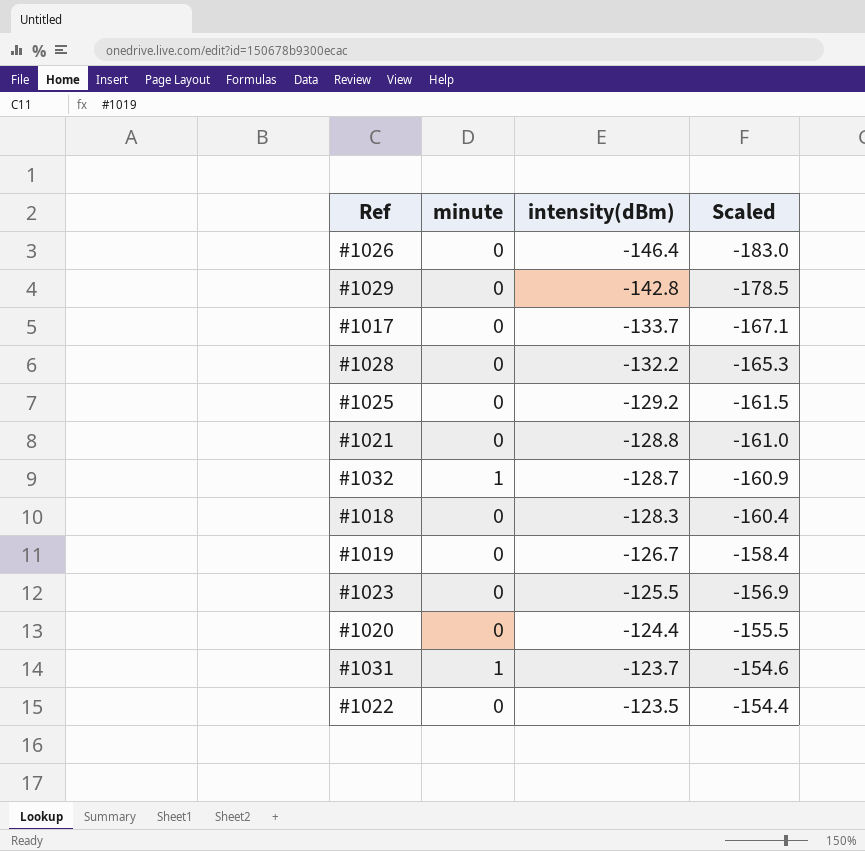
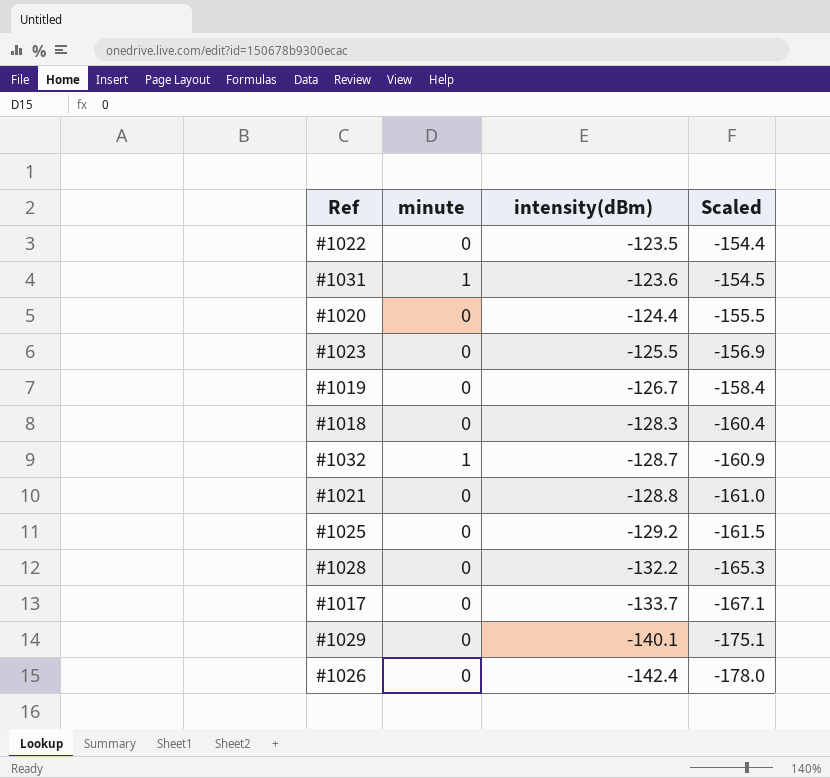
row order: intensity(dBm) ascending -> intensity(dBm) descending
#1031 | intensity(dBm): -123.7 -> -123.6
#1031 | Scaled: -154.6 -> -154.5
#1029 | intensity(dBm): -142.8 -> -140.1
#1029 | Scaled: -178.5 -> -175.1
#1026 | intensity(dBm): -146.4 -> -142.4
#1026 | Scaled: -183.0 -> -178.0

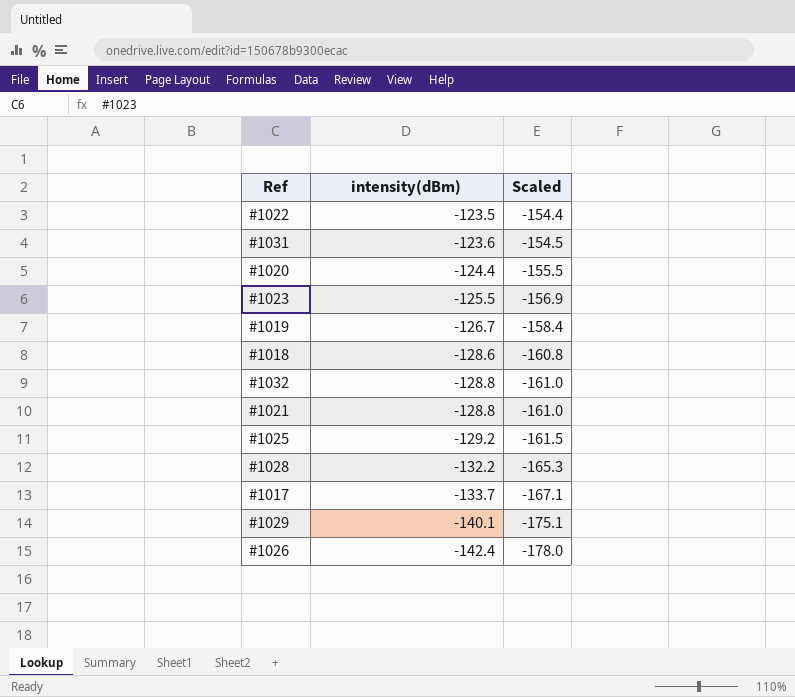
column minute | position: 2 -> none
#1018 | intensity(dBm): -128.3 -> -128.6
#1018 | Scaled: -160.4 -> -160.8
#1032 | intensity(dBm): -128.7 -> -128.8
#1032 | Scaled: -160.9 -> -161.0

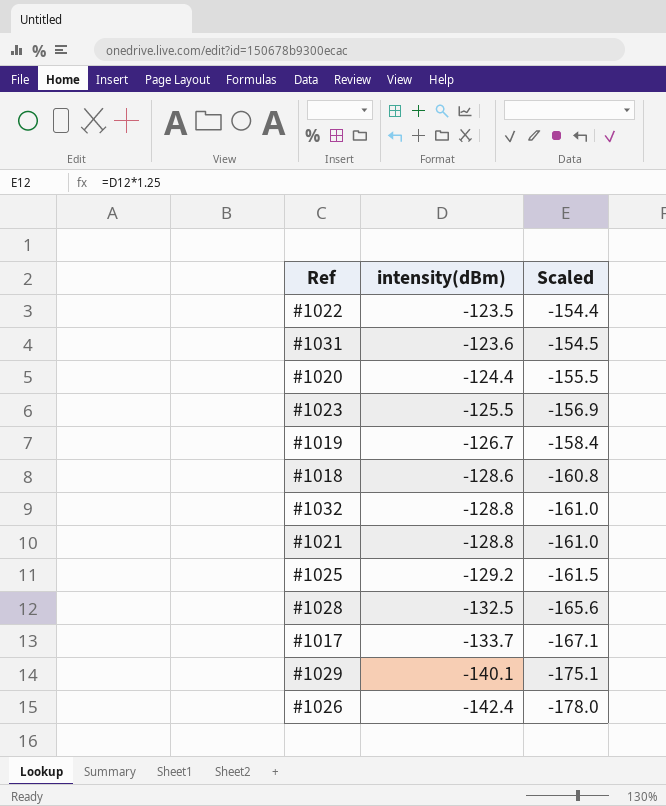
#1028 | intensity(dBm): -132.2 -> -132.5
#1028 | Scaled: -165.3 -> -165.6

